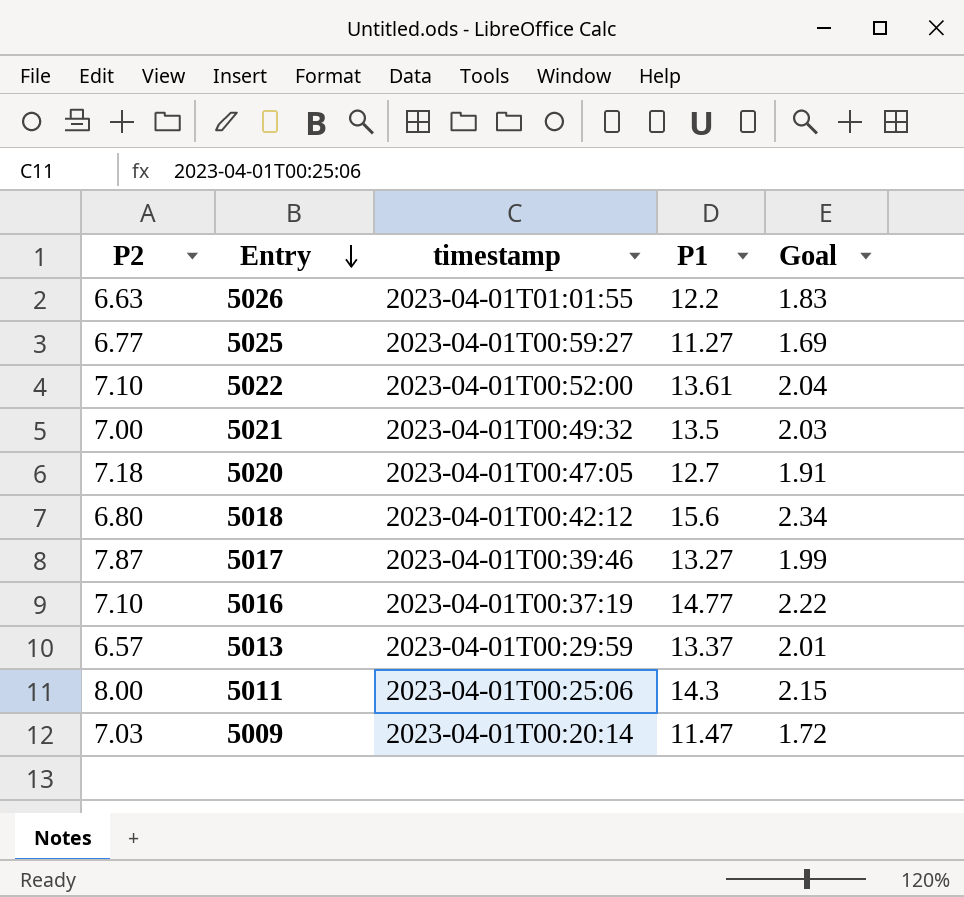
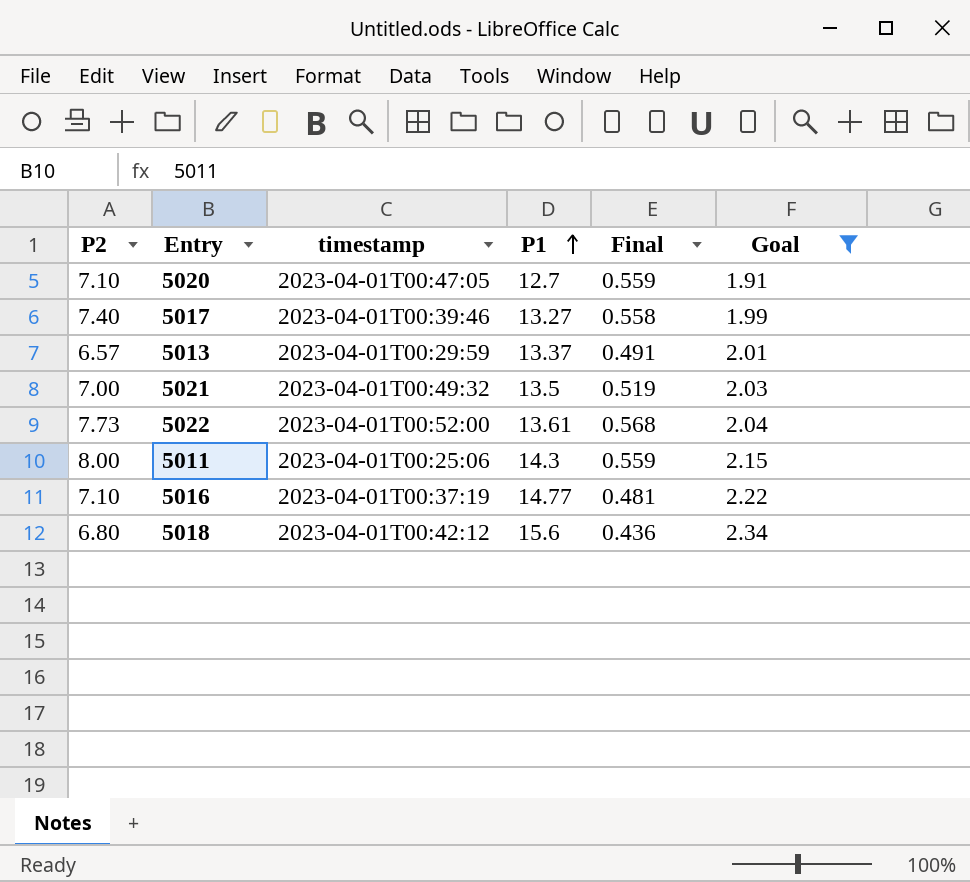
filter: none -> Goal >= 1.91
row order: Entry descending -> P1 ascending
column Final | formula: none -> [P2] / [P1]
5020 | P2: 7.18 -> 7.10
5017 | P2: 7.87 -> 7.40
5022 | P2: 7.10 -> 7.73

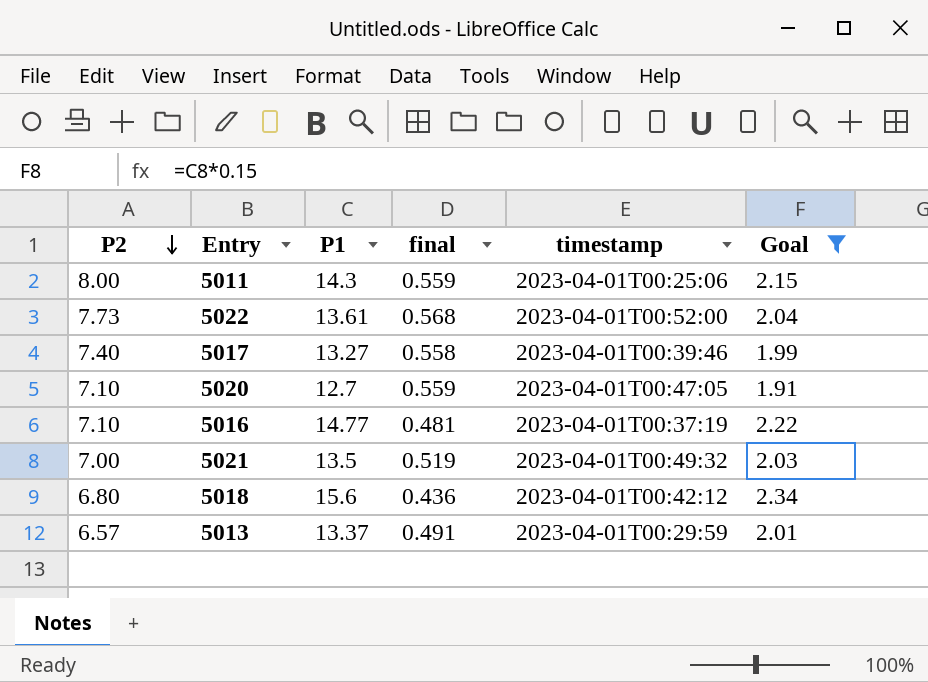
row order: P1 ascending -> P2 descending
column name: Final -> final
column timestamp | position: 3 -> 5

